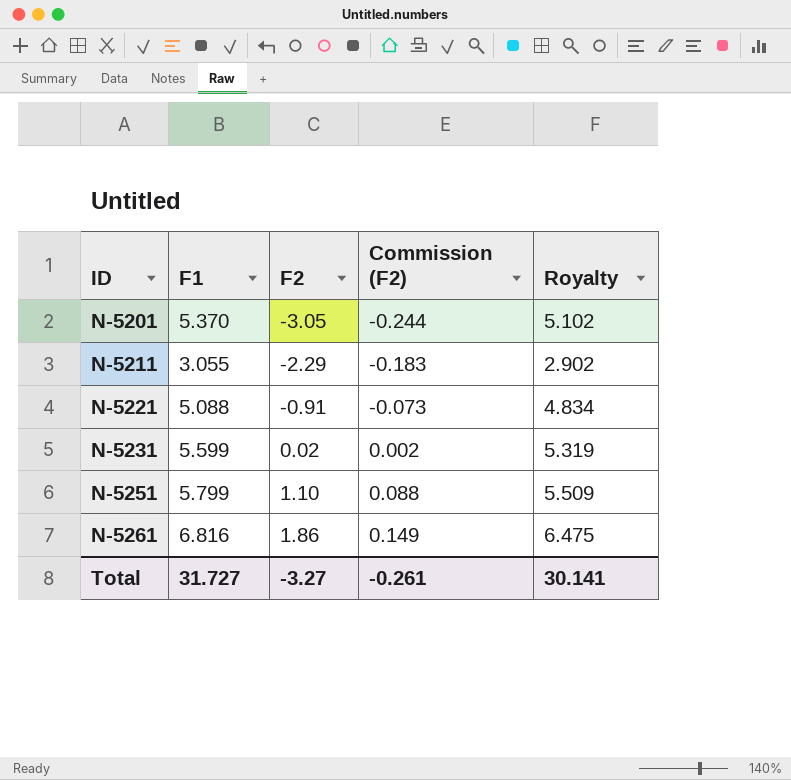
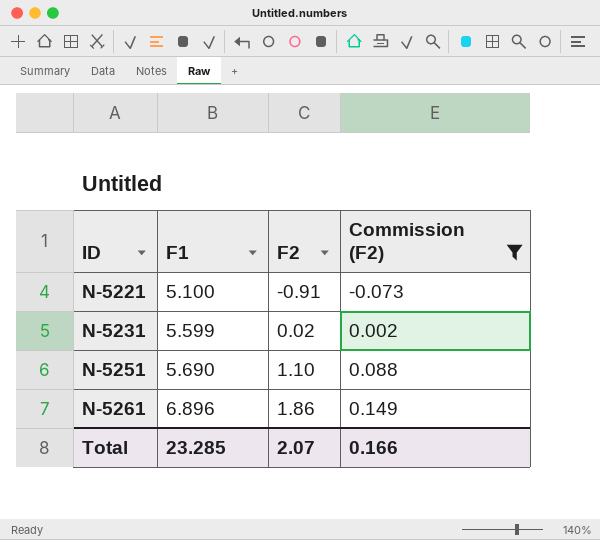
filter: none -> Commission (F2) >= -0.073
column Royalty | formula: [F1] * 0.95 -> none
N-5221 | F1: 5.088 -> 5.100
N-5251 | F1: 5.799 -> 5.690
N-5261 | F1: 6.816 -> 6.896
Total | F1: 31.727 -> 23.285
Total | F2: -3.27 -> 2.07
Total | Commission (F2): -0.261 -> 0.166

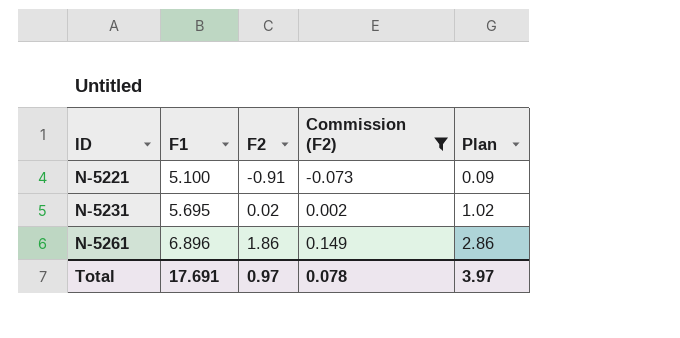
column Plan | formula: none -> [F2] + 1
row N-5251: 5.690 | 1.10 | 0.088 -> none
N-5231 | F1: 5.599 -> 5.695
Total | F1: 23.285 -> 17.691
Total | F2: 2.07 -> 0.97
Total | Commission (F2): 0.166 -> 0.078

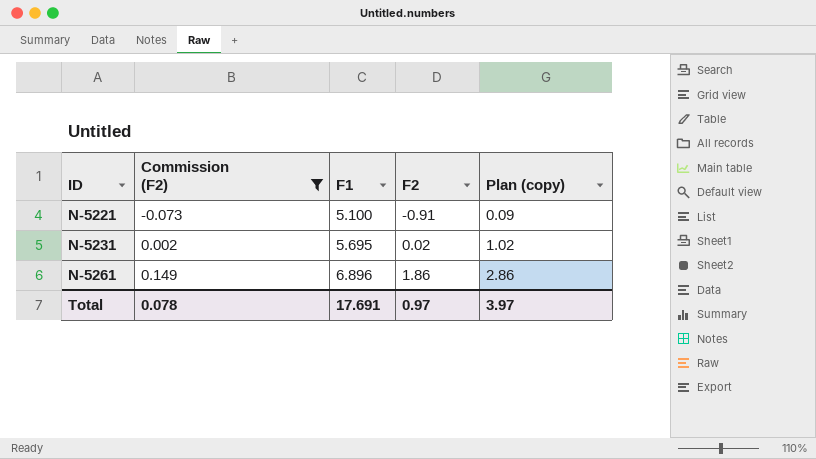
column Commission (F2) | position: 4 -> 2
column name: Plan -> Plan (copy)

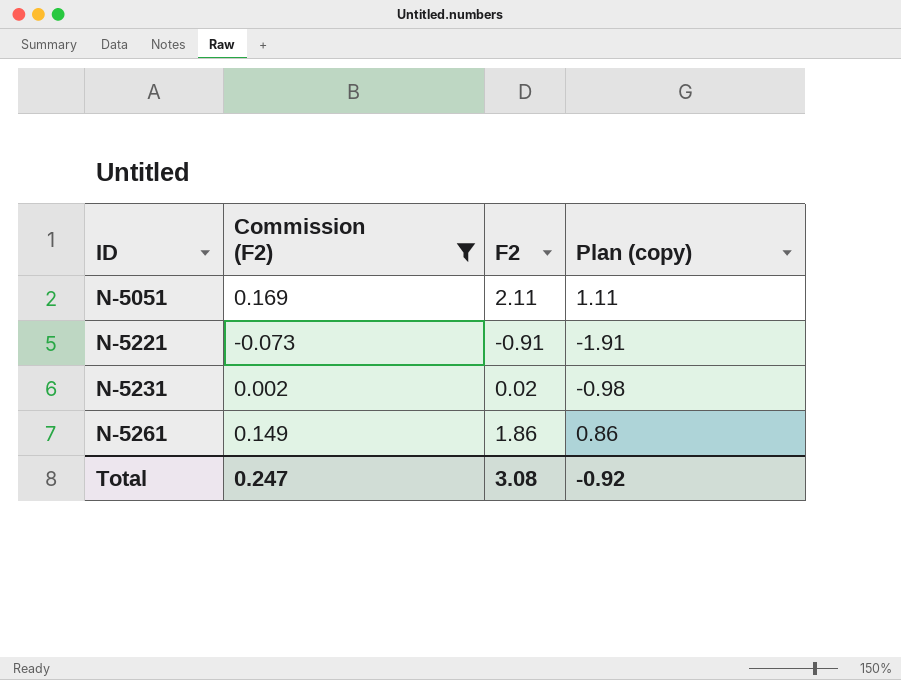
column F1 | position: 3 -> none
column Plan (copy) | formula: [F2] + 1 -> [F2] - 1
row N-5051: none -> 0.169 | 2.11 | 1.11
Total | Commission (F2): 0.078 -> 0.247
Total | F2: 0.97 -> 3.08
Total | Plan (copy): 3.97 -> -0.92

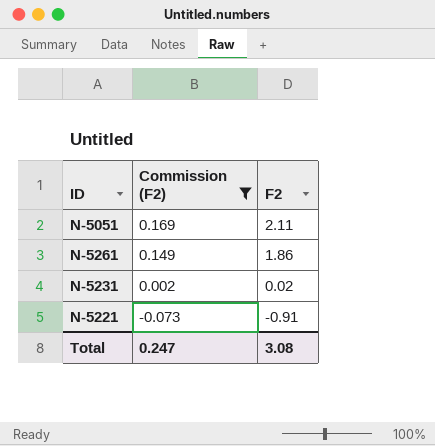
row order: ID ascending -> Commission (F2) descending
column Plan (copy) | formula: [F2] - 1 -> none

